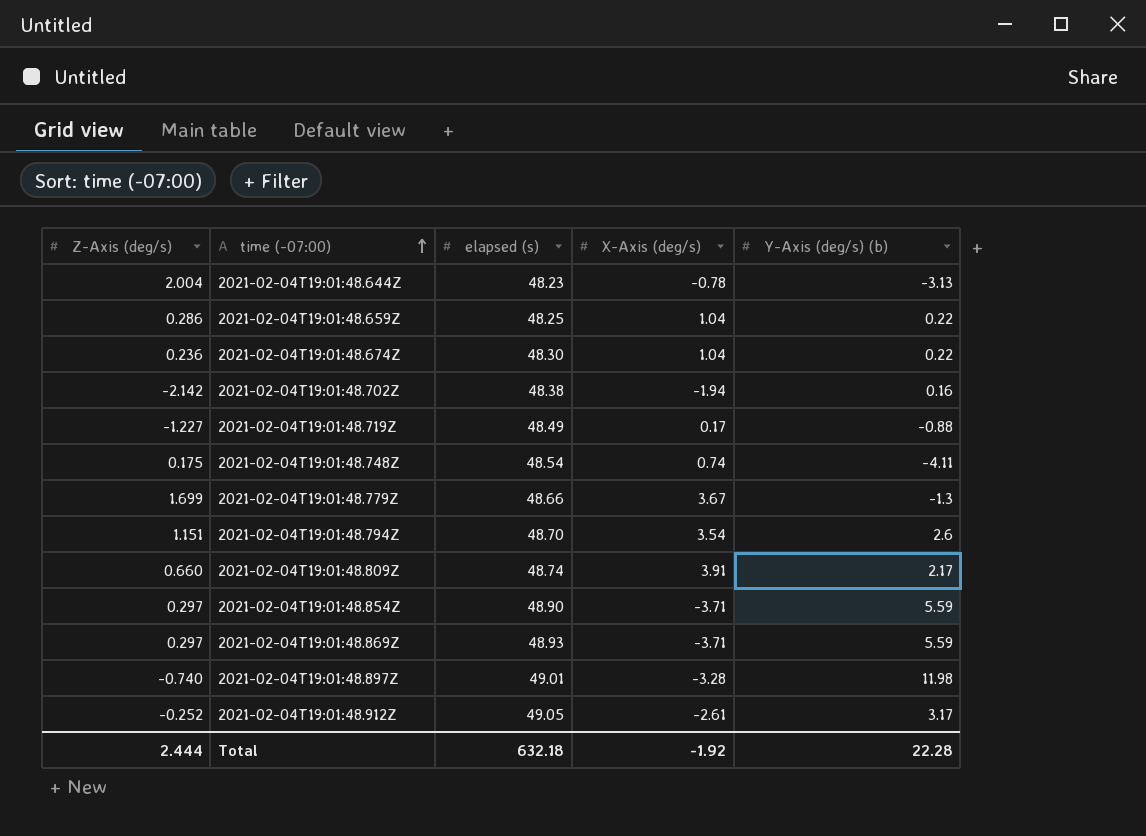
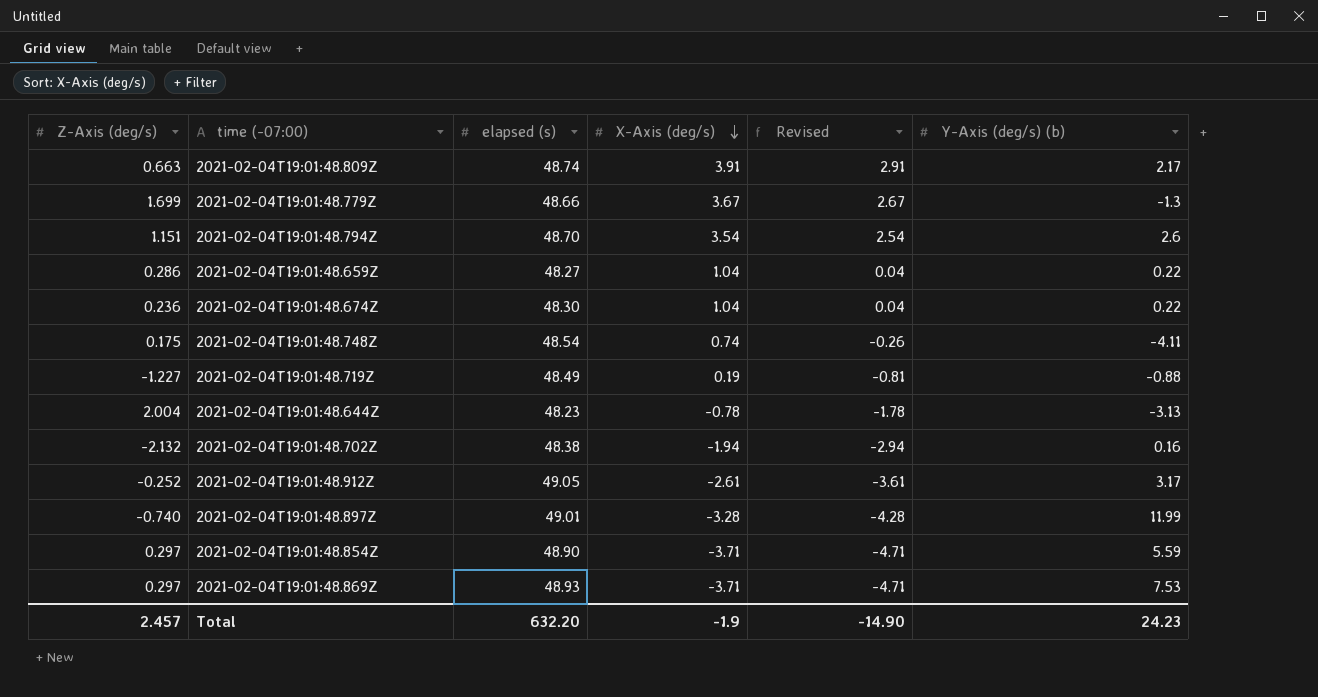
row order: time (-07:00) ascending -> X-Axis (deg/s) descending
column Revised | formula: none -> [X-Axis (deg/s)] - 1
2021-02-04T19:01:48.809Z | Z-Axis (deg/s): 0.660 -> 0.663
2021-02-04T19:01:48.659Z | elapsed (s): 48.25 -> 48.27
2021-02-04T19:01:48.719Z | X-Axis (deg/s): 0.17 -> 0.19
2021-02-04T19:01:48.702Z | Z-Axis (deg/s): -2.142 -> -2.132
2021-02-04T19:01:48.897Z | Y-Axis (deg/s) (b): 11.98 -> 11.99
2021-02-04T19:01:48.869Z | Y-Axis (deg/s) (b): 5.59 -> 7.53
Total | Z-Axis (deg/s): 2.444 -> 2.457
Total | elapsed (s): 632.18 -> 632.20
Total | X-Axis (deg/s): -1.92 -> -1.9
Total | Y-Axis (deg/s) (b): 22.28 -> 24.23

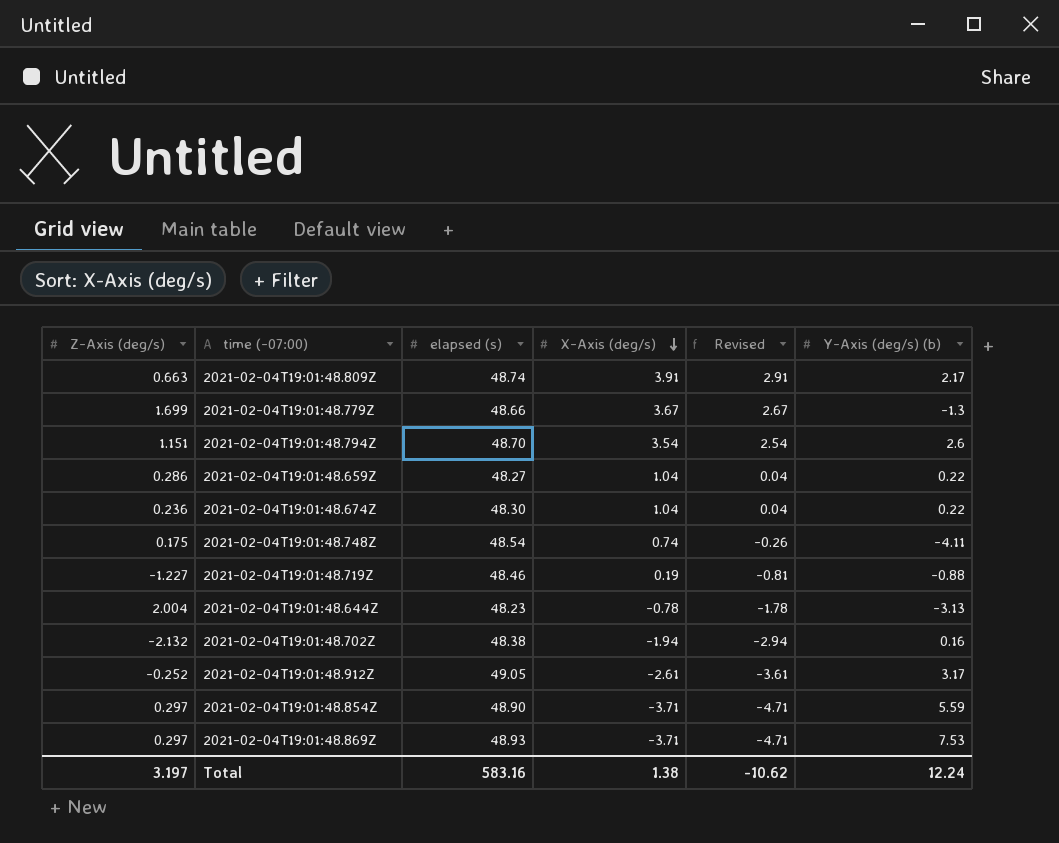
row 2021-02-04T19:01:48.897Z: -0.740 | 49.01 | -3.28 | -4.28 | 11.99 -> none
2021-02-04T19:01:48.719Z | elapsed (s): 48.49 -> 48.46
Total | Z-Axis (deg/s): 2.457 -> 3.197
Total | elapsed (s): 632.20 -> 583.16
Total | X-Axis (deg/s): -1.9 -> 1.38
Total | Revised: -14.90 -> -10.62
Total | Y-Axis (deg/s) (b): 24.23 -> 12.24

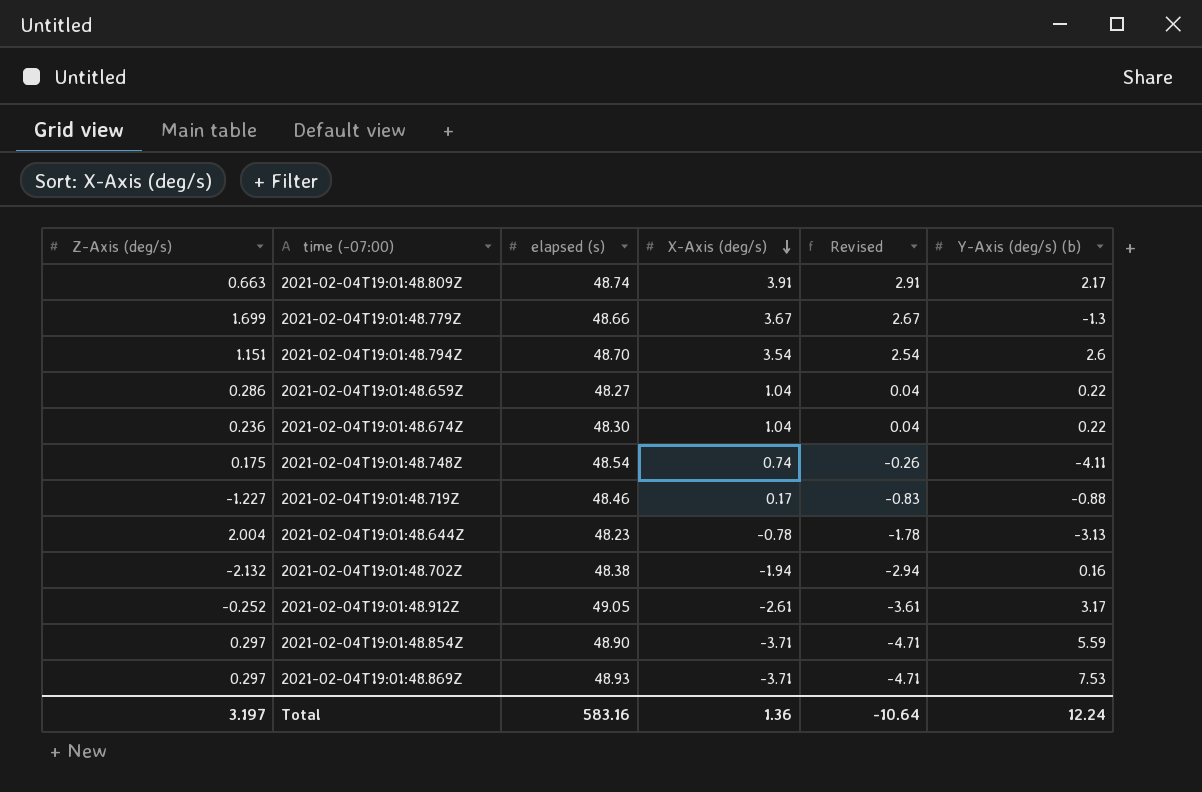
2021-02-04T19:01:48.719Z | X-Axis (deg/s): 0.19 -> 0.17
2021-02-04T19:01:48.719Z | Revised: -0.81 -> -0.83
Total | X-Axis (deg/s): 1.38 -> 1.36
Total | Revised: -10.62 -> -10.64

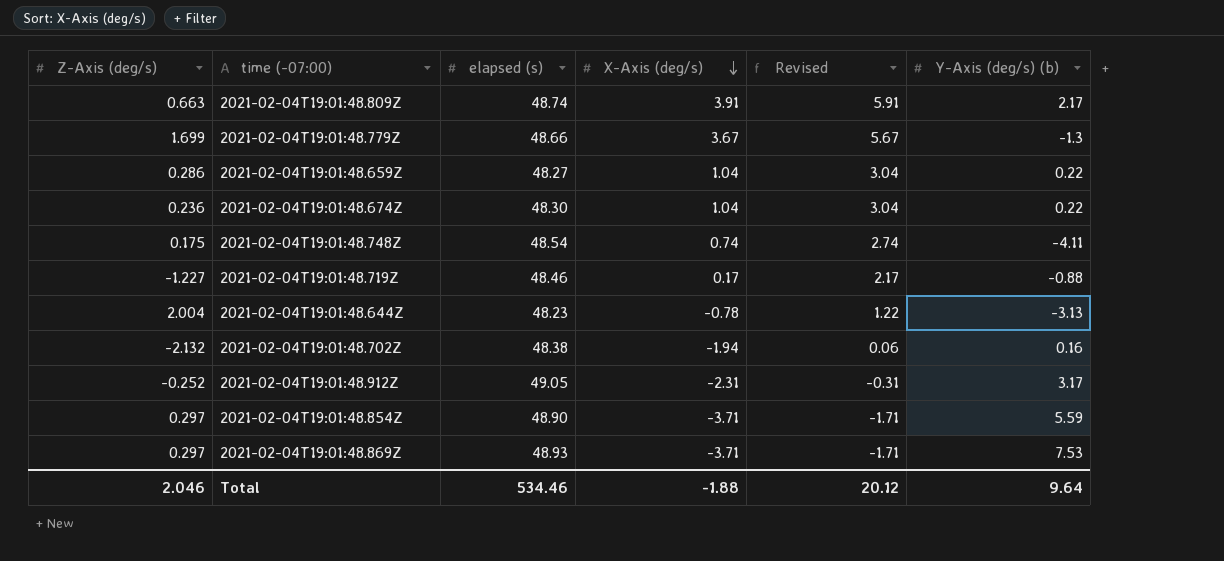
column Revised | formula: [X-Axis (deg/s)] - 1 -> [X-Axis (deg/s)] + 2
row 2021-02-04T19:01:48.794Z: 1.151 | 48.70 | 3.54 | 2.54 | 2.6 -> none
2021-02-04T19:01:48.912Z | X-Axis (deg/s): -2.61 -> -2.31
Total | Z-Axis (deg/s): 3.197 -> 2.046
Total | elapsed (s): 583.16 -> 534.46
Total | X-Axis (deg/s): 1.36 -> -1.88
Total | Revised: -10.64 -> 20.12
Total | Y-Axis (deg/s) (b): 12.24 -> 9.64

